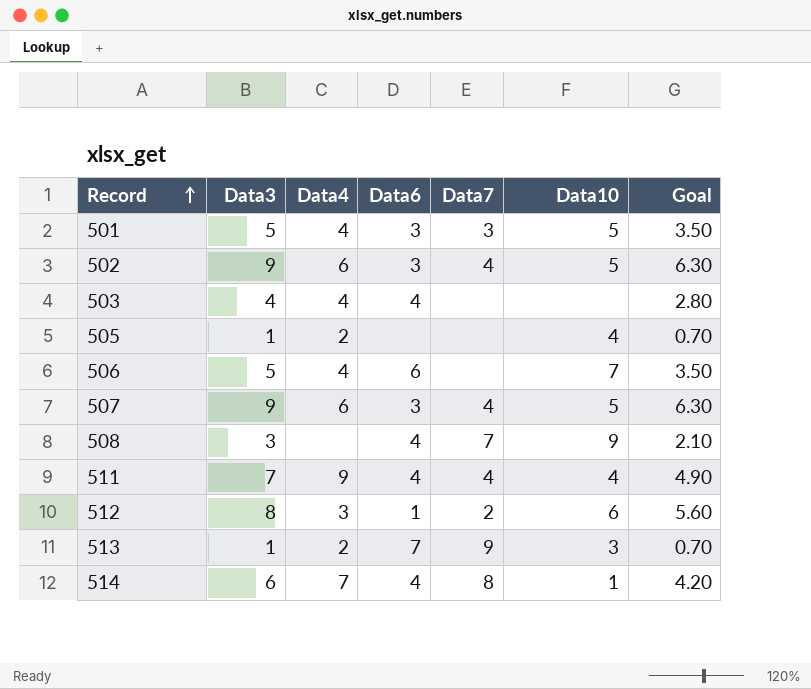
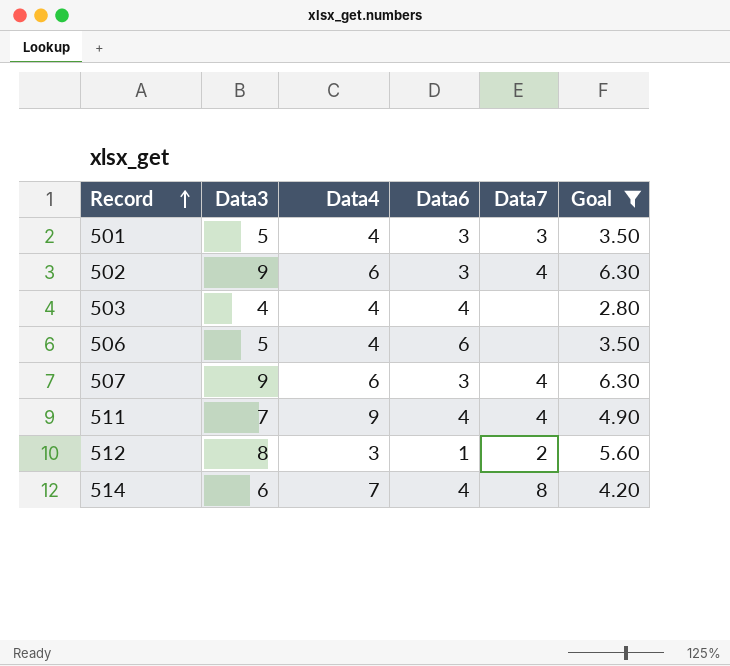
filter: none -> Goal >= 2.80
column Data10 | position: 6 -> none

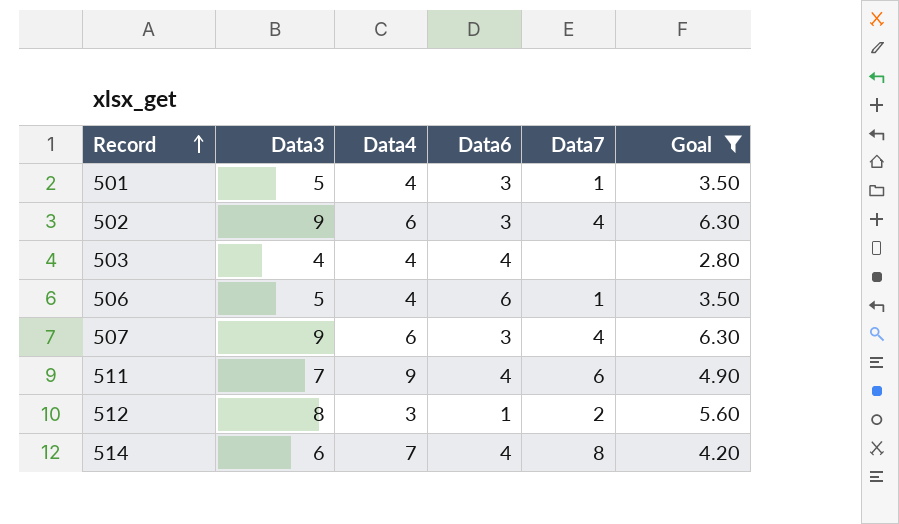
501 | Data7: 3 -> 1
506 | Data7: none -> 1
511 | Data7: 4 -> 6

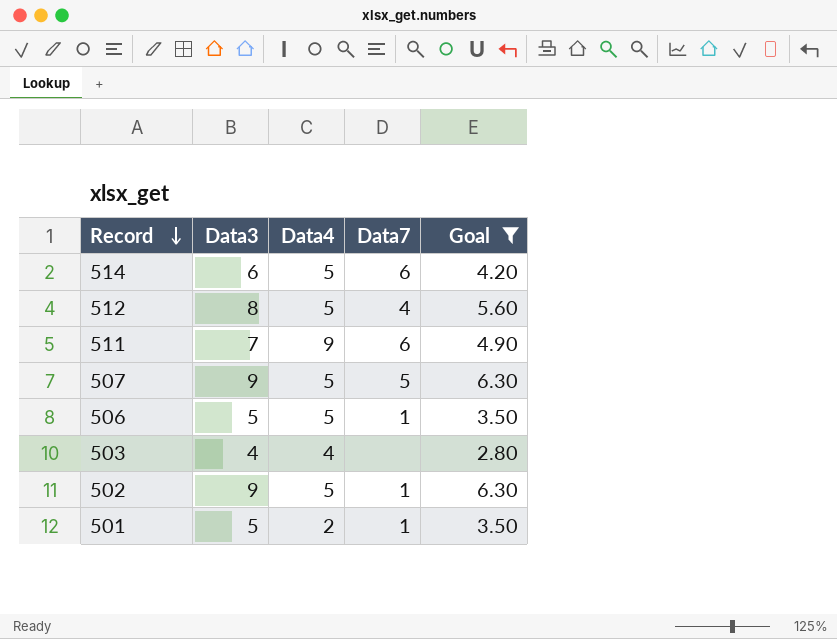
row order: Record ascending -> Record descending
column Data6 | position: 4 -> none
514 | Data4: 7 -> 5
514 | Data7: 8 -> 6
512 | Data4: 3 -> 5
512 | Data7: 2 -> 4
507 | Data4: 6 -> 5
507 | Data7: 4 -> 5
506 | Data4: 4 -> 5
502 | Data4: 6 -> 5
502 | Data7: 4 -> 1
501 | Data4: 4 -> 2

